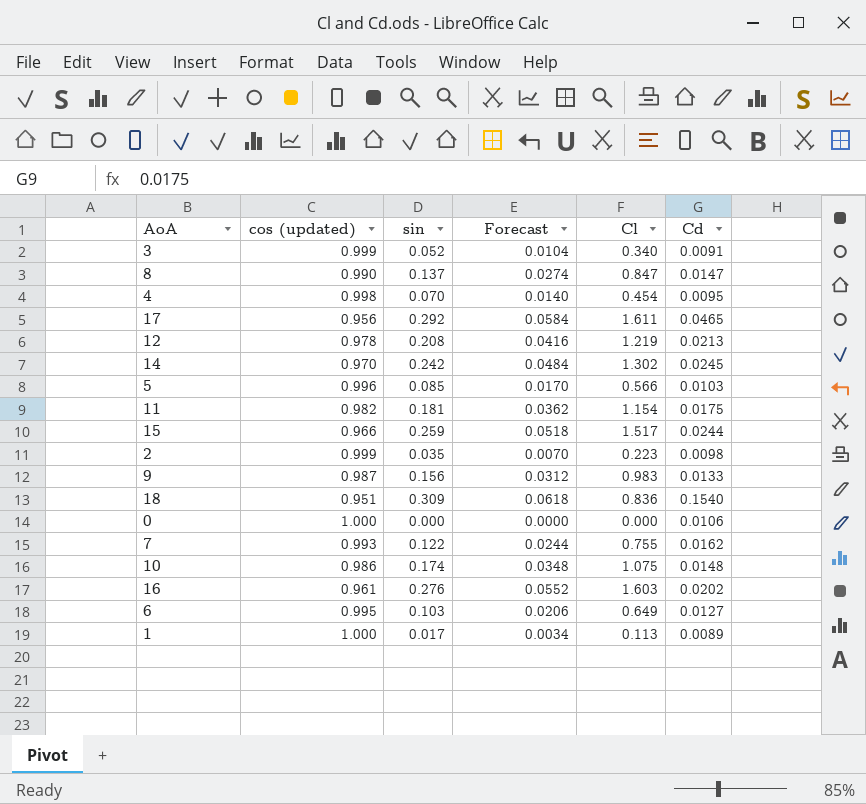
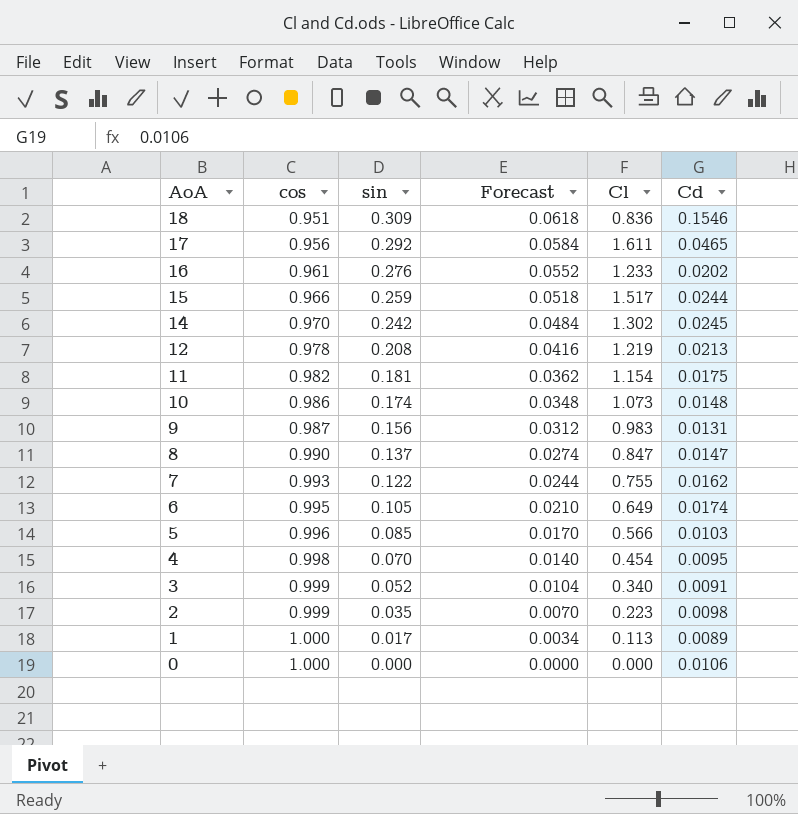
row order: none -> AoA descending
column name: cos (updated) -> cos
18 | Cd: 0.1540 -> 0.1546
16 | Cl: 1.603 -> 1.233
10 | Cl: 1.075 -> 1.073
9 | Cd: 0.0133 -> 0.0131
6 | sin: 0.103 -> 0.105
6 | Forecast: 0.0206 -> 0.0210
6 | Cd: 0.0127 -> 0.0174

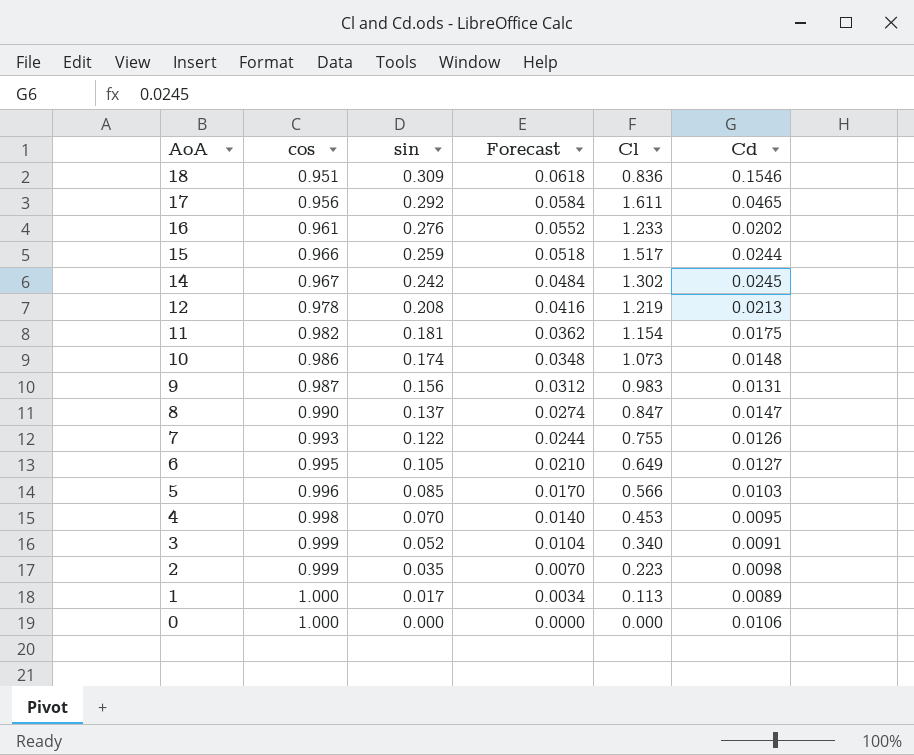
14 | cos: 0.970 -> 0.967
7 | Cd: 0.0162 -> 0.0126
6 | Cd: 0.0174 -> 0.0127
4 | Cl: 0.454 -> 0.453

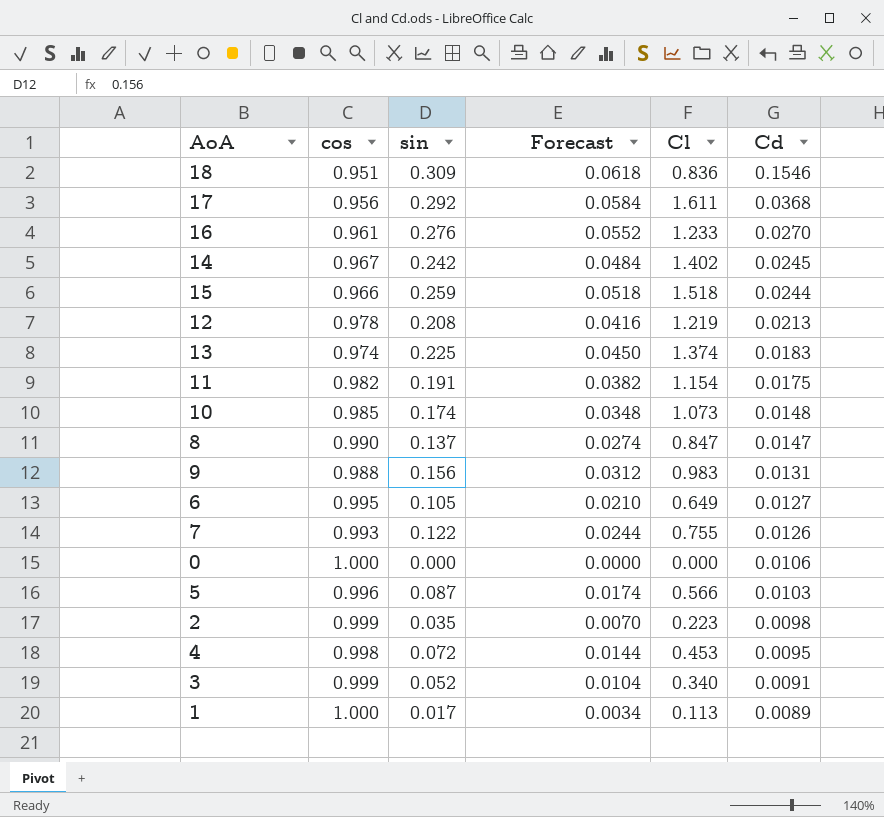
row order: AoA descending -> Cd descending
17 | Cd: 0.0465 -> 0.0368
16 | Cd: 0.0202 -> 0.0270
14 | Cl: 1.302 -> 1.402
15 | Cl: 1.517 -> 1.518
row 13: none -> 0.974 | 0.225 | 0.0450 | 1.374 | 0.0183
11 | sin: 0.181 -> 0.191
11 | Forecast: 0.0362 -> 0.0382
10 | cos: 0.986 -> 0.985
9 | cos: 0.987 -> 0.988
5 | sin: 0.085 -> 0.087
5 | Forecast: 0.0170 -> 0.0174
4 | sin: 0.070 -> 0.072
4 | Forecast: 0.0140 -> 0.0144

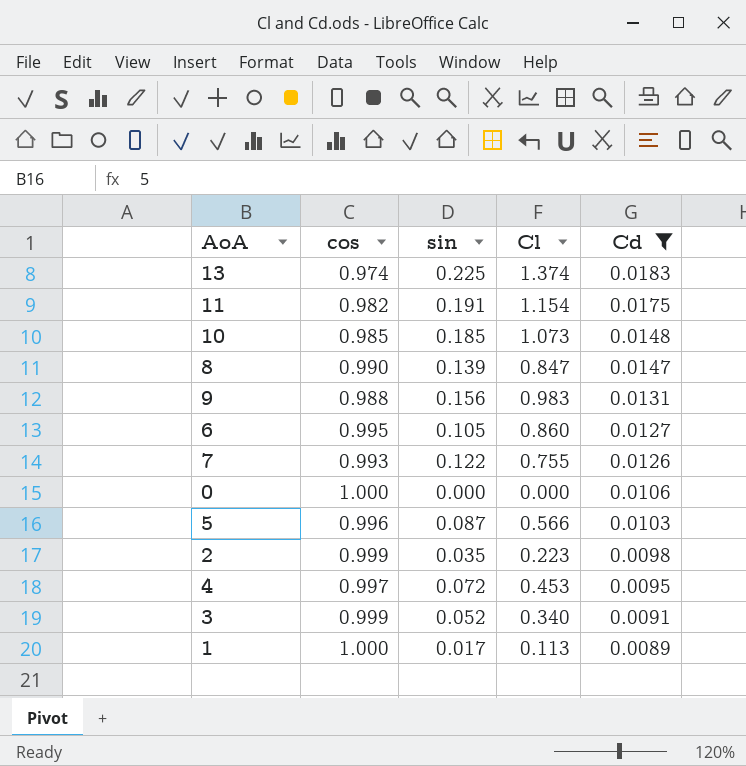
filter: none -> Cd <= 0.0183
column Forecast | formula: [sin] * 0.2 -> none
10 | sin: 0.174 -> 0.185
8 | sin: 0.137 -> 0.139
6 | Cl: 0.649 -> 0.860
4 | cos: 0.998 -> 0.997

